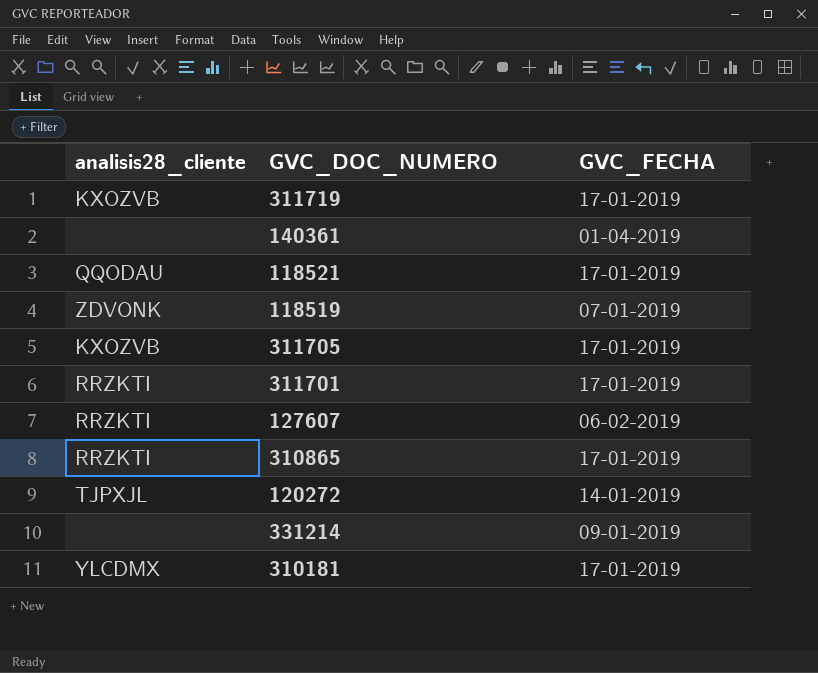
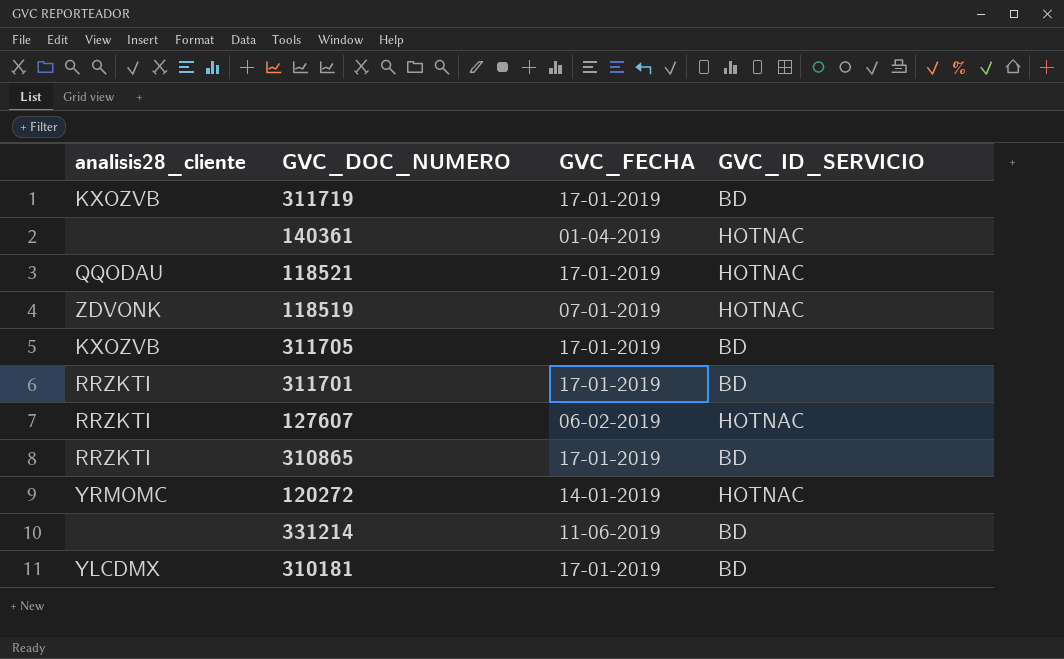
column GVC_ID_SERVICIO | position: none -> 4
120272 | analisis28_cliente: TJPXJL -> YRMOMC
331214 | GVC_FECHA: 09-01-2019 -> 11-06-2019

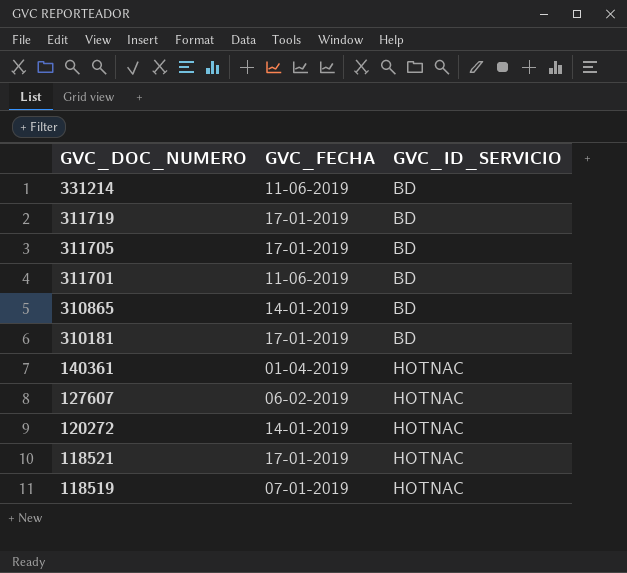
row order: none -> GVC_DOC_NUMERO descending
column analisis28_cliente | position: 1 -> none
311701 | GVC_FECHA: 17-01-2019 -> 11-06-2019
310865 | GVC_FECHA: 17-01-2019 -> 14-01-2019

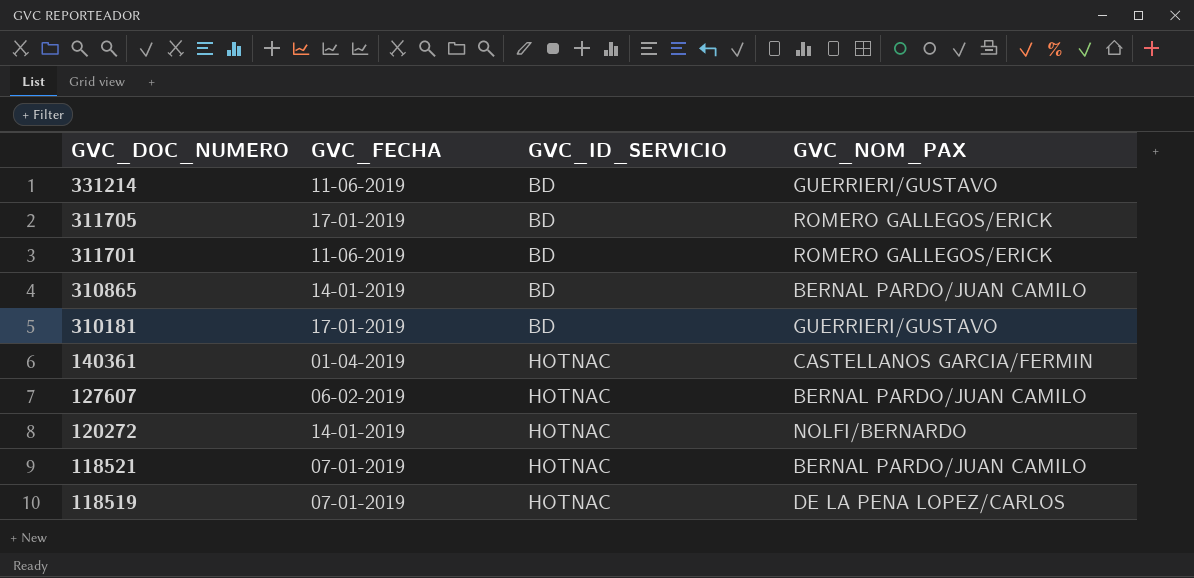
column GVC_NOM_PAX | position: none -> 4
row 311719: 17-01-2019 | BD -> none
118521 | GVC_FECHA: 17-01-2019 -> 07-01-2019

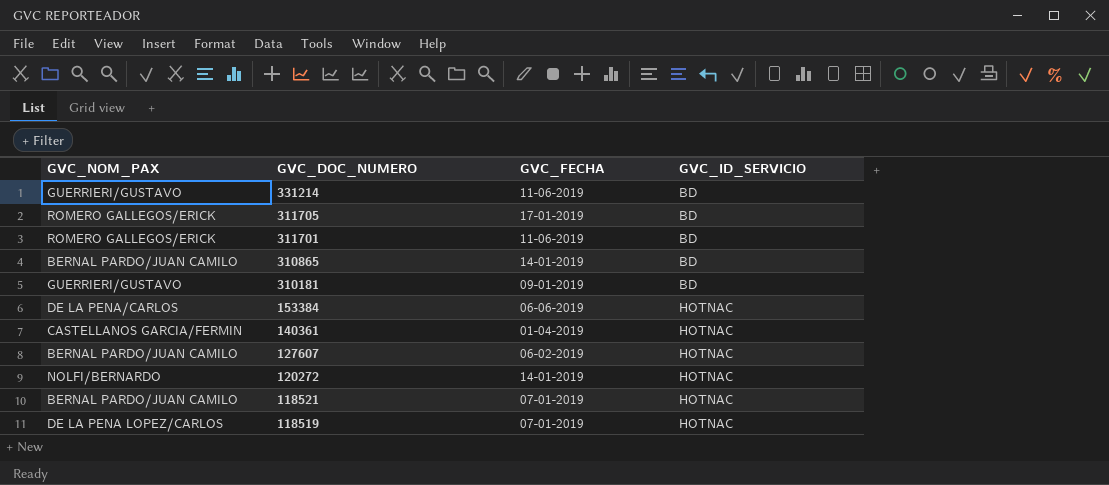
column GVC_NOM_PAX | position: 4 -> 1
310181 | GVC_FECHA: 17-01-2019 -> 09-01-2019
row 153384: none -> DE LA PENA/CARLOS | 06-06-2019 | HOTNAC

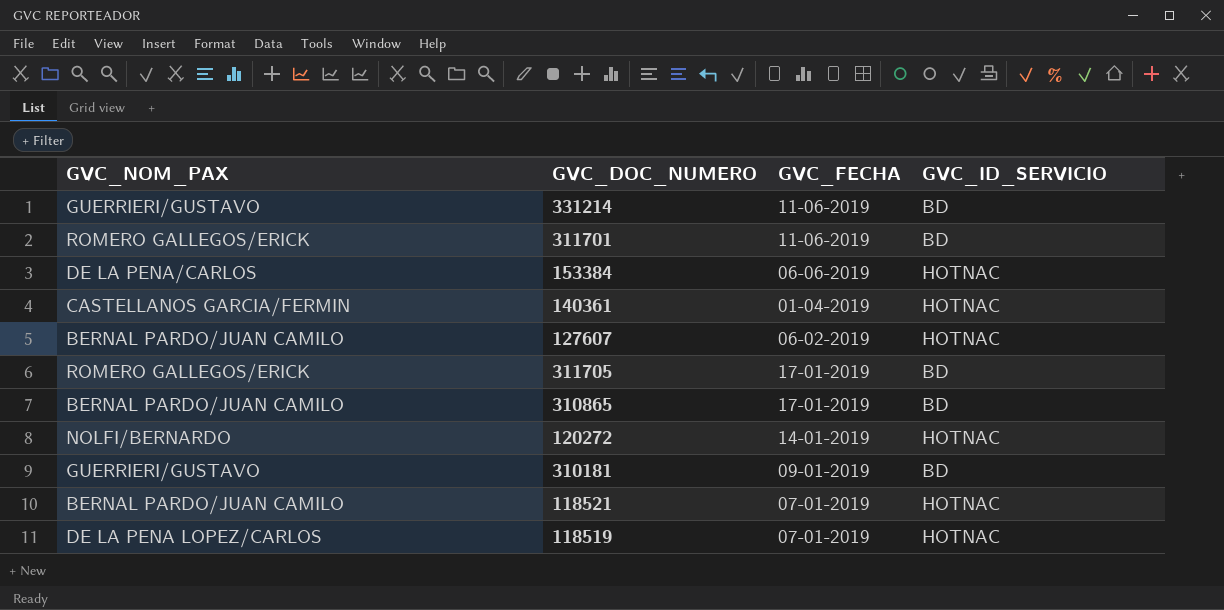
row order: GVC_DOC_NUMERO descending -> GVC_FECHA descending
310865 | GVC_FECHA: 14-01-2019 -> 17-01-2019

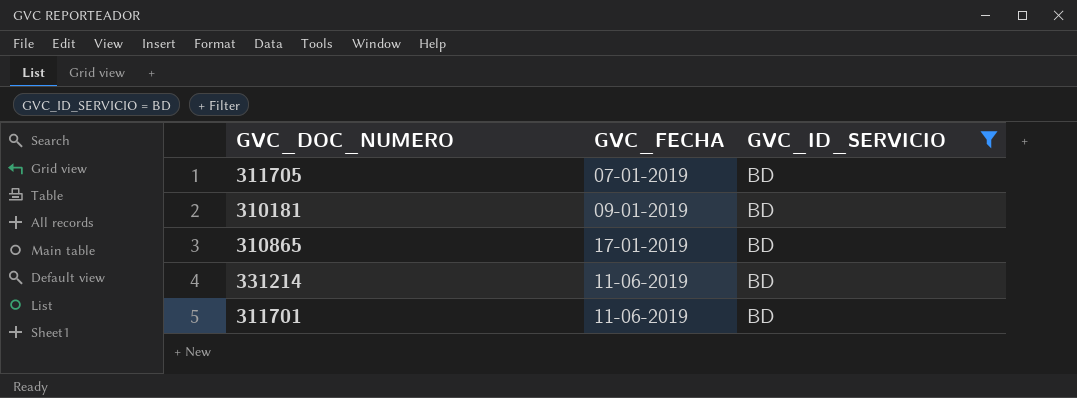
filter: none -> GVC_ID_SERVICIO = BD
row order: GVC_FECHA descending -> GVC_FECHA ascending
column GVC_NOM_PAX | position: 1 -> none
311705 | GVC_FECHA: 17-01-2019 -> 07-01-2019

